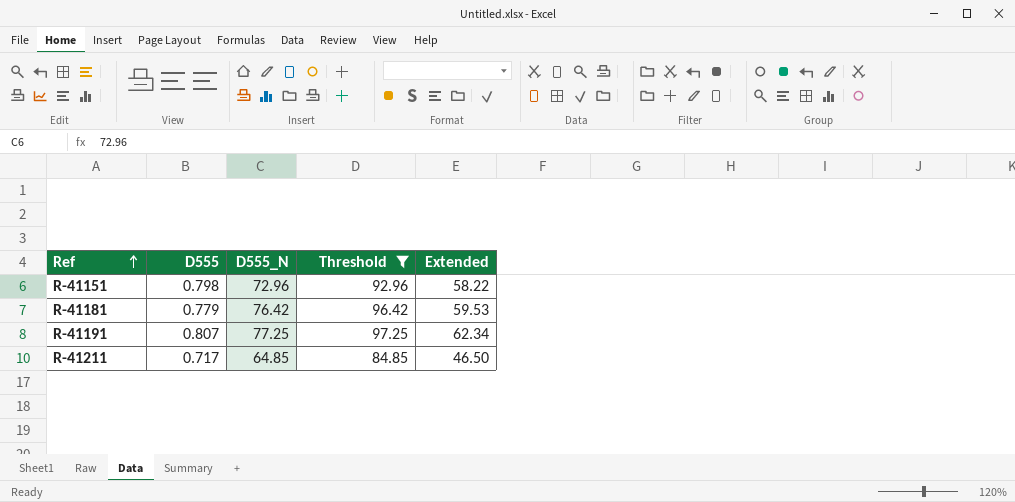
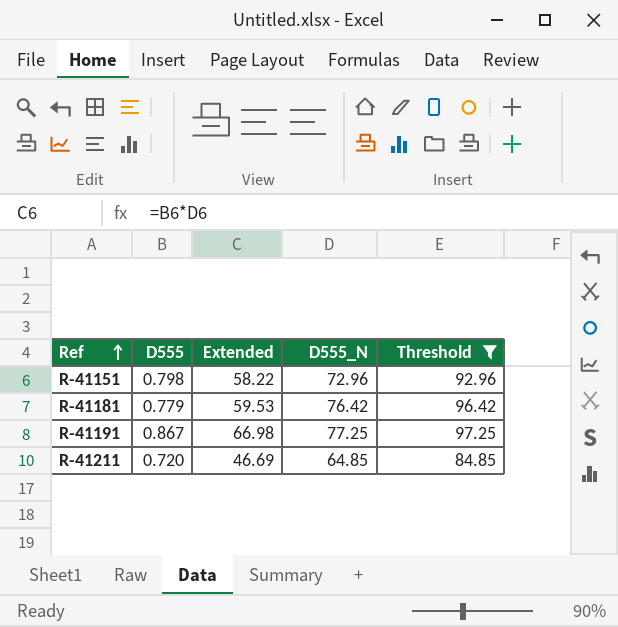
column Extended | position: 5 -> 3
R-41191 | D555: 0.807 -> 0.867
R-41191 | Extended: 62.34 -> 66.98
R-41211 | D555: 0.717 -> 0.720
R-41211 | Extended: 46.50 -> 46.69

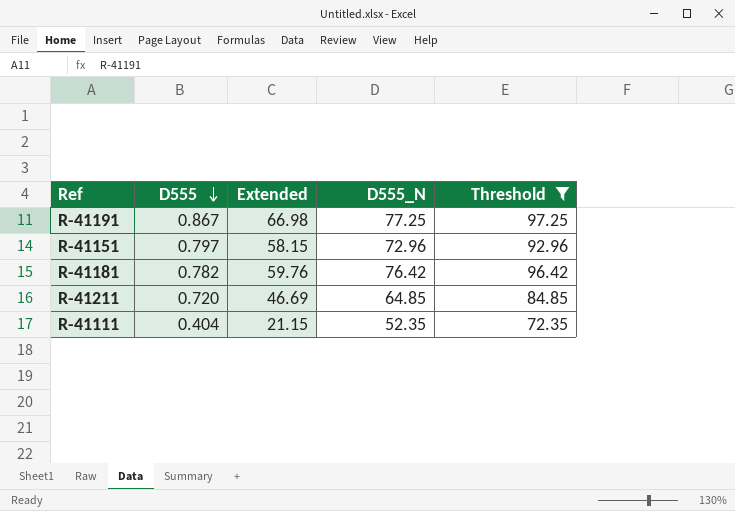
row order: Ref ascending -> D555 descending
R-41151 | D555: 0.798 -> 0.797
R-41151 | Extended: 58.22 -> 58.15
R-41181 | D555: 0.779 -> 0.782
R-41181 | Extended: 59.53 -> 59.76
row R-41111: none -> 0.404 | 21.15 | 52.35 | 72.35

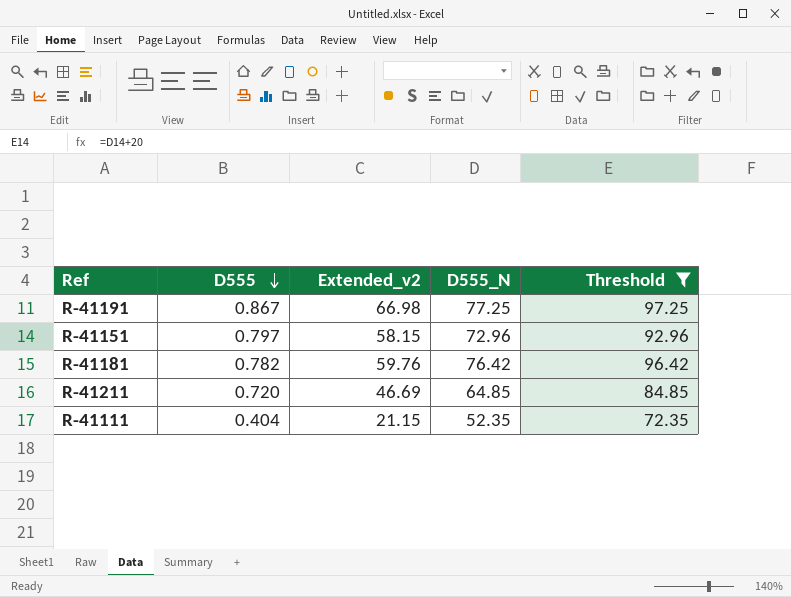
column name: Extended -> Extended_v2

